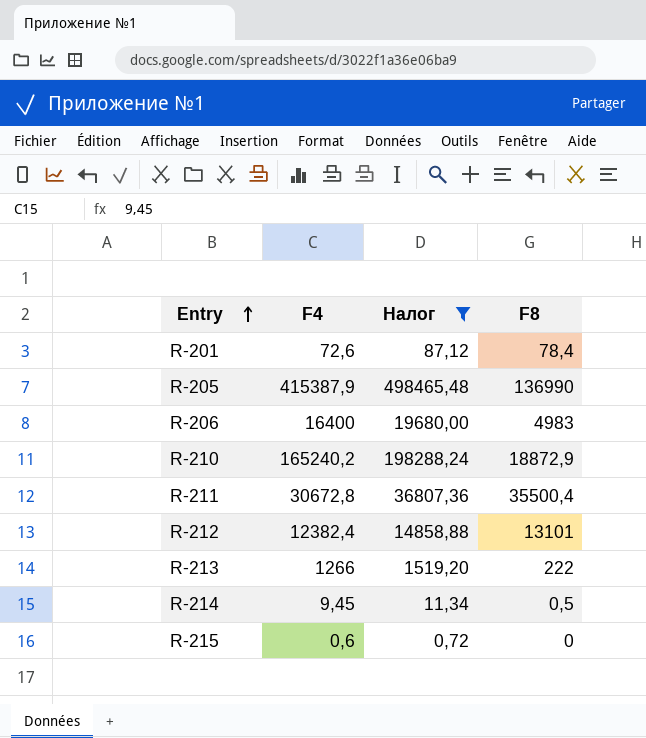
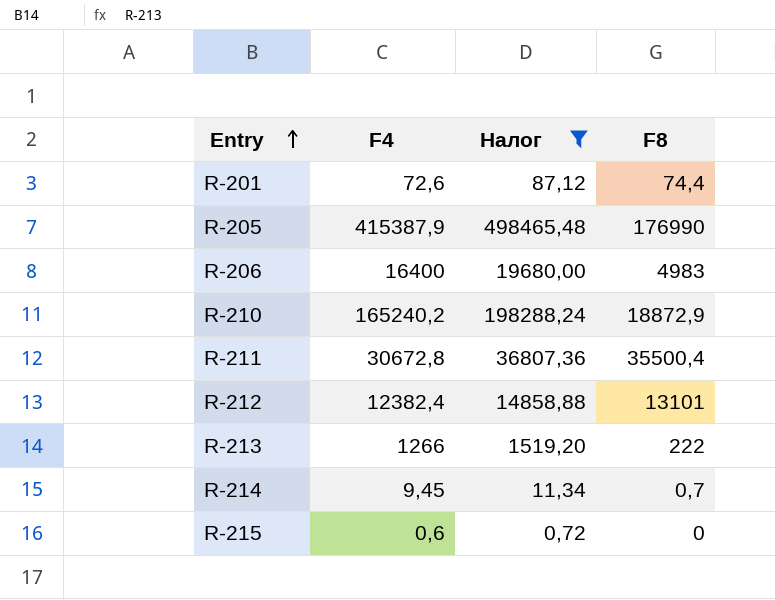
R-201 | F8: 78,4 -> 74,4
R-205 | F8: 136990 -> 176990
R-214 | F8: 0,5 -> 0,7

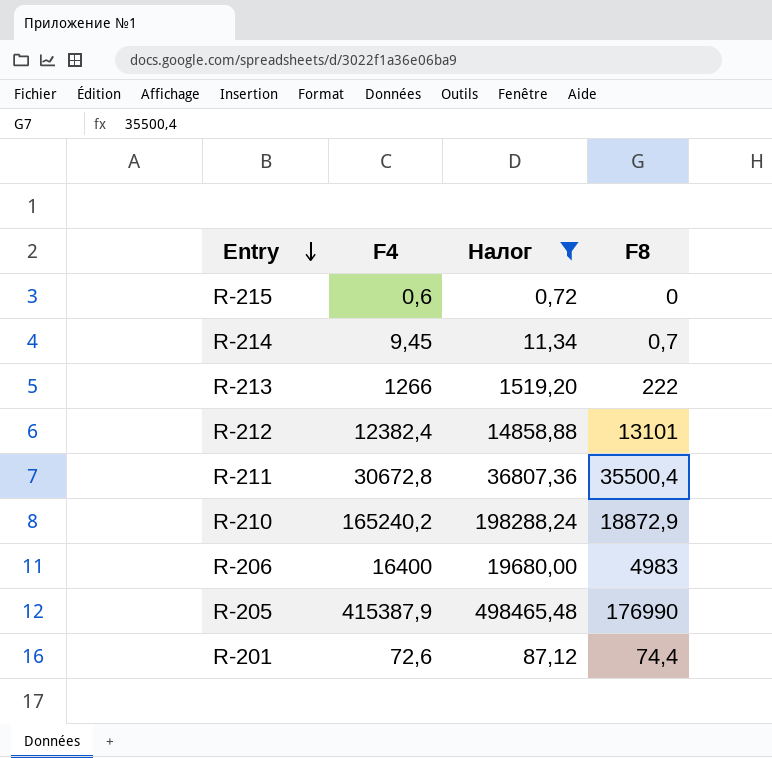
row order: Entry ascending -> Entry descending

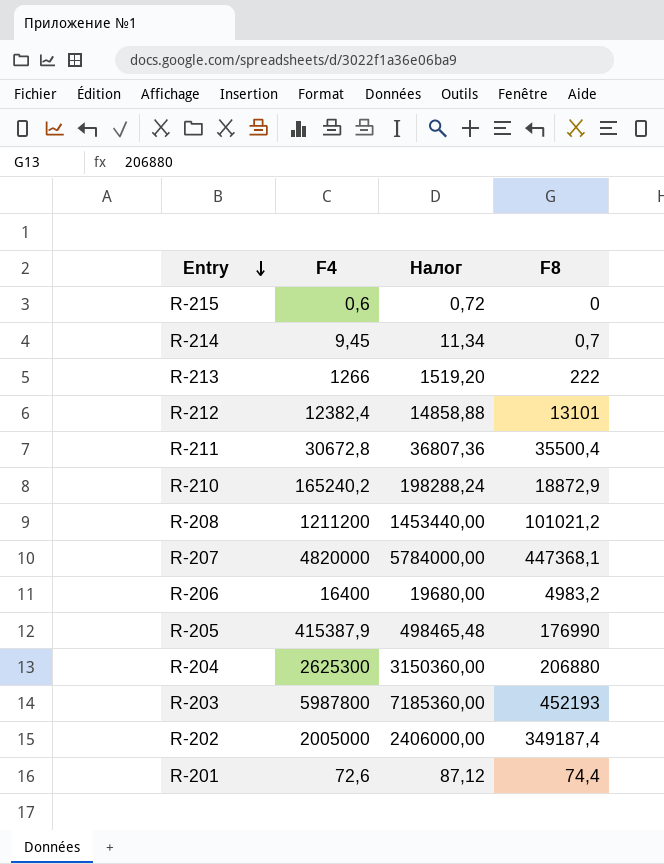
filter: Налог <= 498465,48 -> none
R-206 | F8: 4983 -> 4983,2

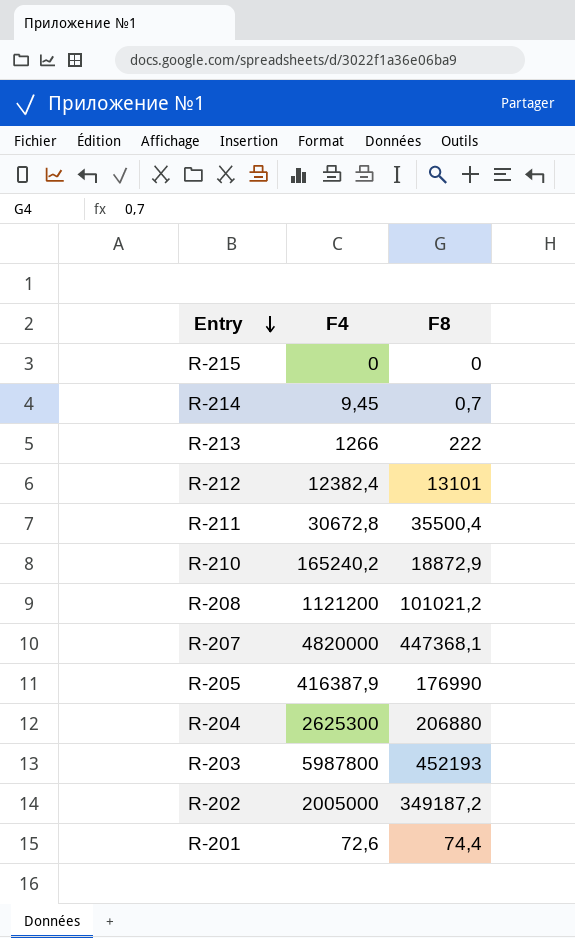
column Налог | formula: [F4] * 1,2 -> none
row R-206: 16400 | 19680,00 | 4983,2 -> none
R-215 | F4: 0,6 -> 0
R-208 | F4: 1211200 -> 1121200
R-205 | F4: 415387,9 -> 416387,9
R-202 | F8: 349187,4 -> 349187,2

